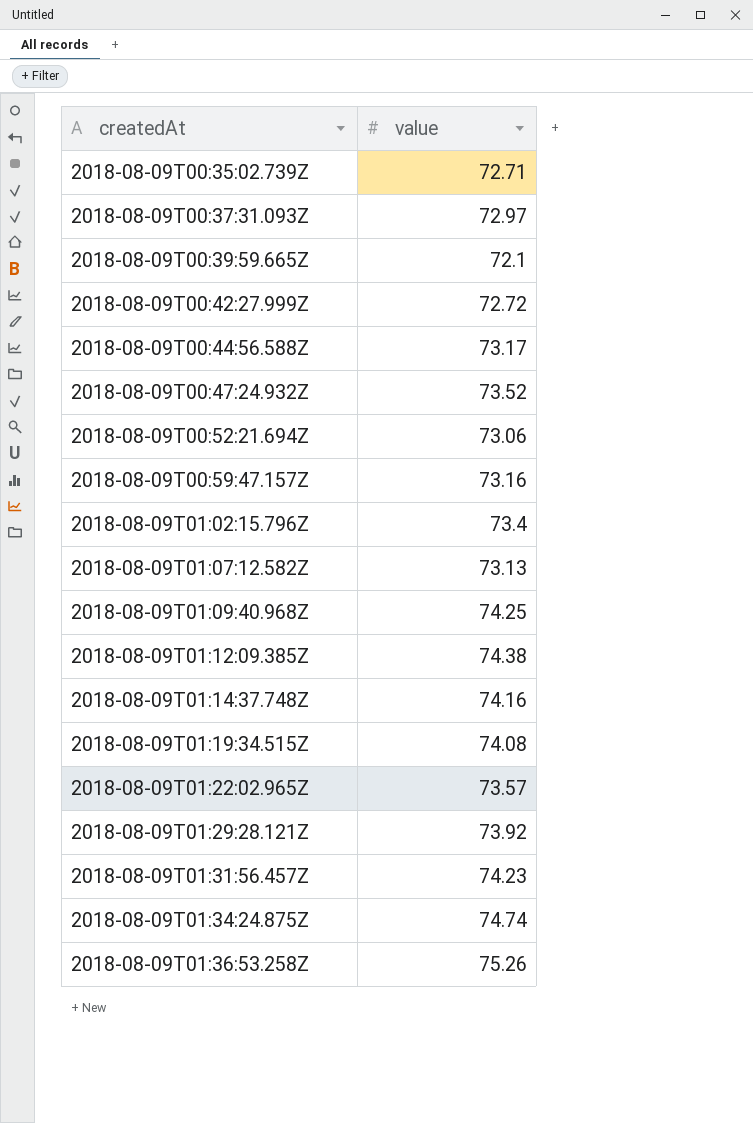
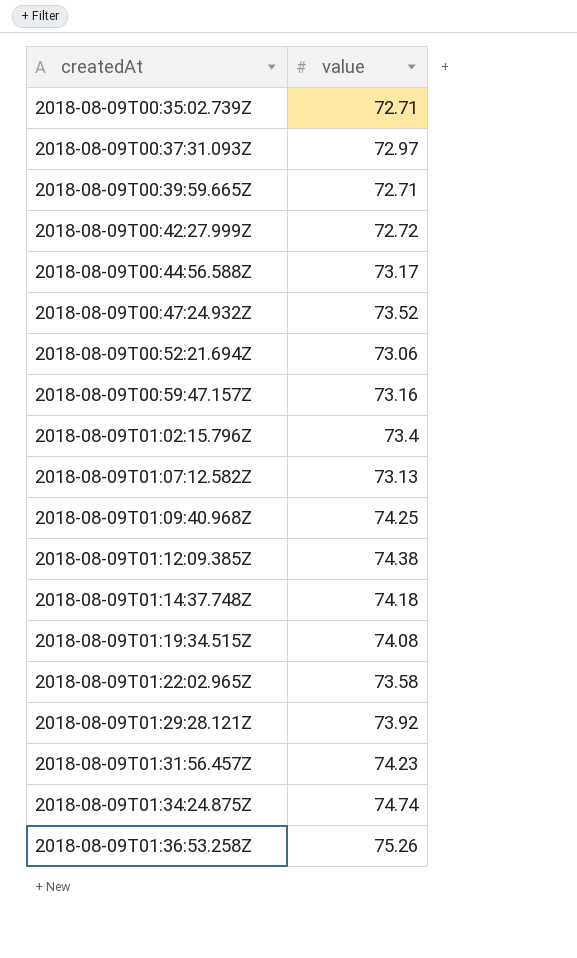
2018-08-09T00:39:59.665Z | value: 72.1 -> 72.71
2018-08-09T01:14:37.748Z | value: 74.16 -> 74.18
2018-08-09T01:22:02.965Z | value: 73.57 -> 73.58

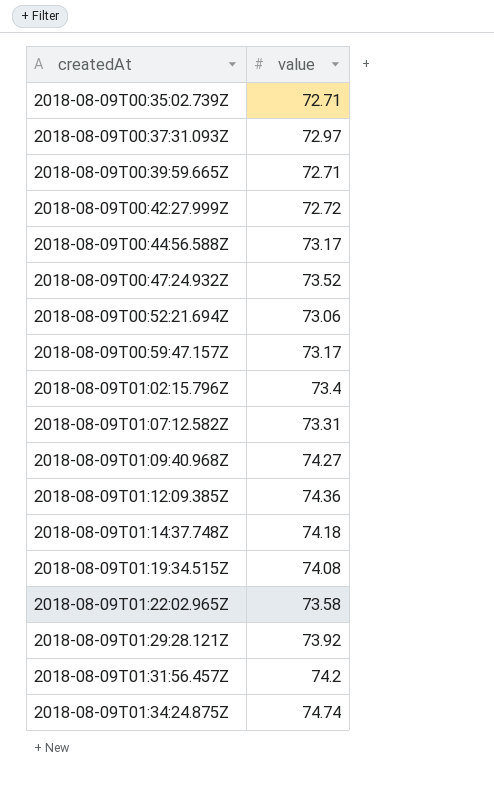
row 2018-08-09T01:36:53.258Z: 75.26 -> none
2018-08-09T00:59:47.157Z | value: 73.16 -> 73.17
2018-08-09T01:07:12.582Z | value: 73.13 -> 73.31
2018-08-09T01:09:40.968Z | value: 74.25 -> 74.27
2018-08-09T01:12:09.385Z | value: 74.38 -> 74.36
2018-08-09T01:31:56.457Z | value: 74.23 -> 74.2

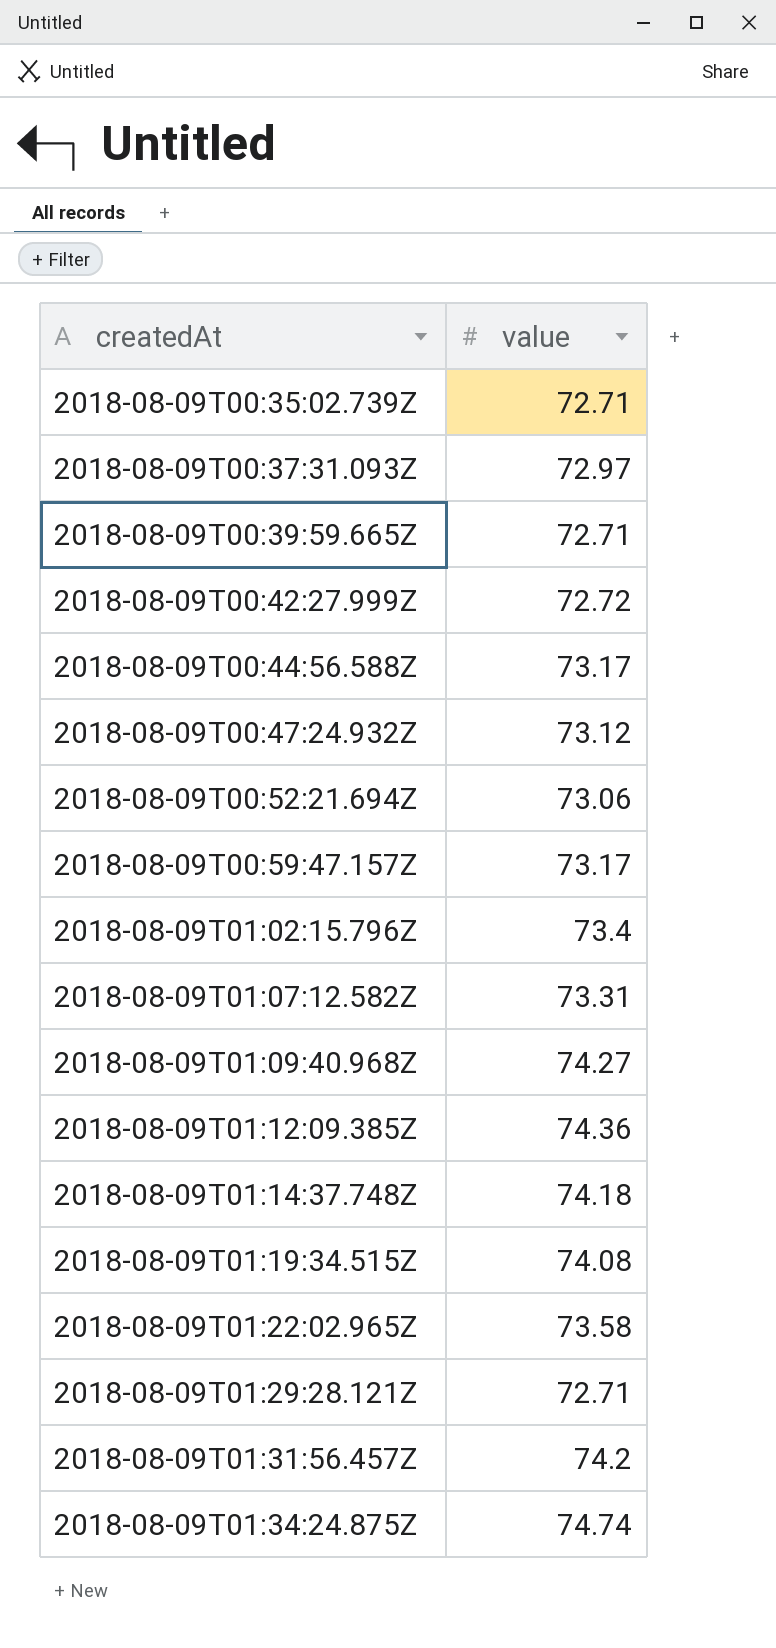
2018-08-09T00:47:24.932Z | value: 73.52 -> 73.12
2018-08-09T01:29:28.121Z | value: 73.92 -> 72.71

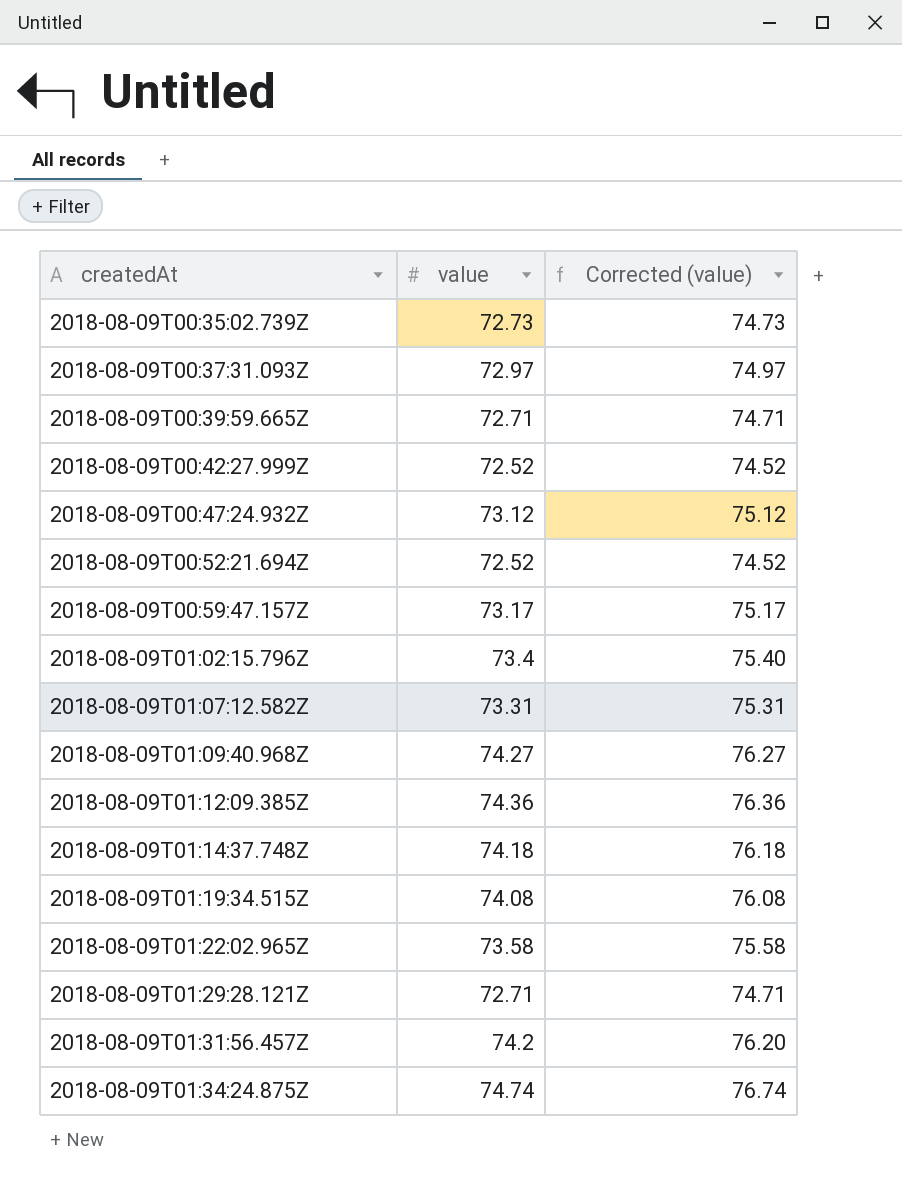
column Corrected (value) | formula: none -> [value] + 2
row 2018-08-09T00:44:56.588Z: 73.17 -> none
2018-08-09T00:35:02.739Z | value: 72.71 -> 72.73
2018-08-09T00:42:27.999Z | value: 72.72 -> 72.52
2018-08-09T00:52:21.694Z | value: 73.06 -> 72.52

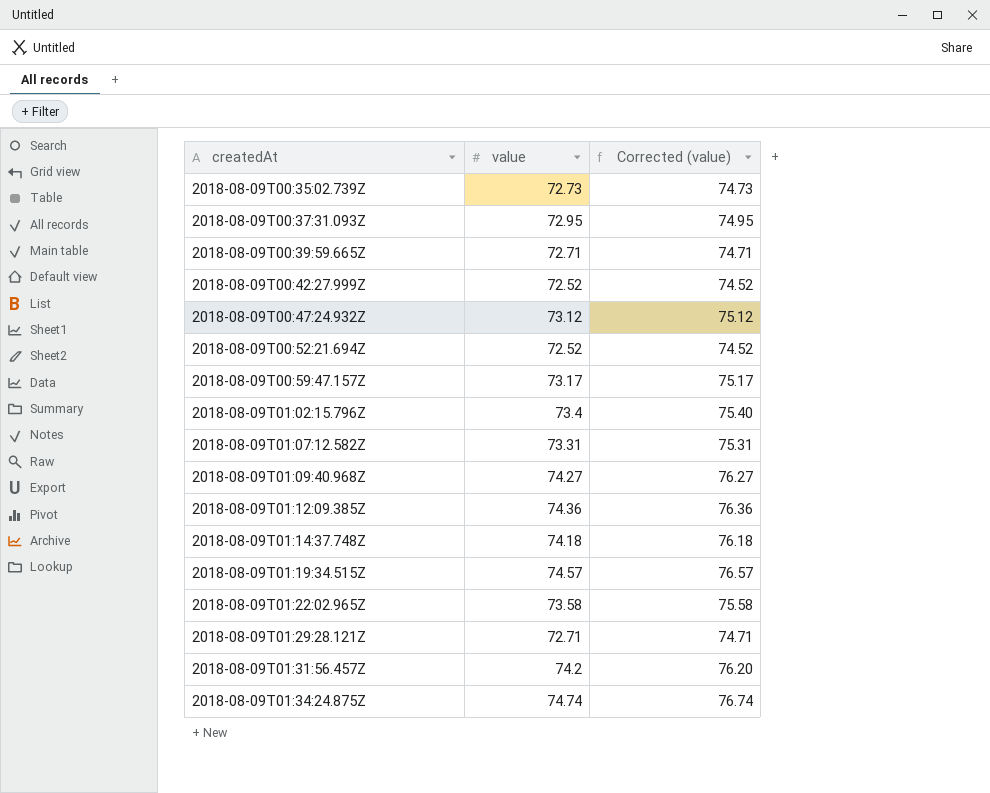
2018-08-09T00:37:31.093Z | value: 72.97 -> 72.95
2018-08-09T00:37:31.093Z | Corrected (value): 74.97 -> 74.95
2018-08-09T01:19:34.515Z | value: 74.08 -> 74.57
2018-08-09T01:19:34.515Z | Corrected (value): 76.08 -> 76.57

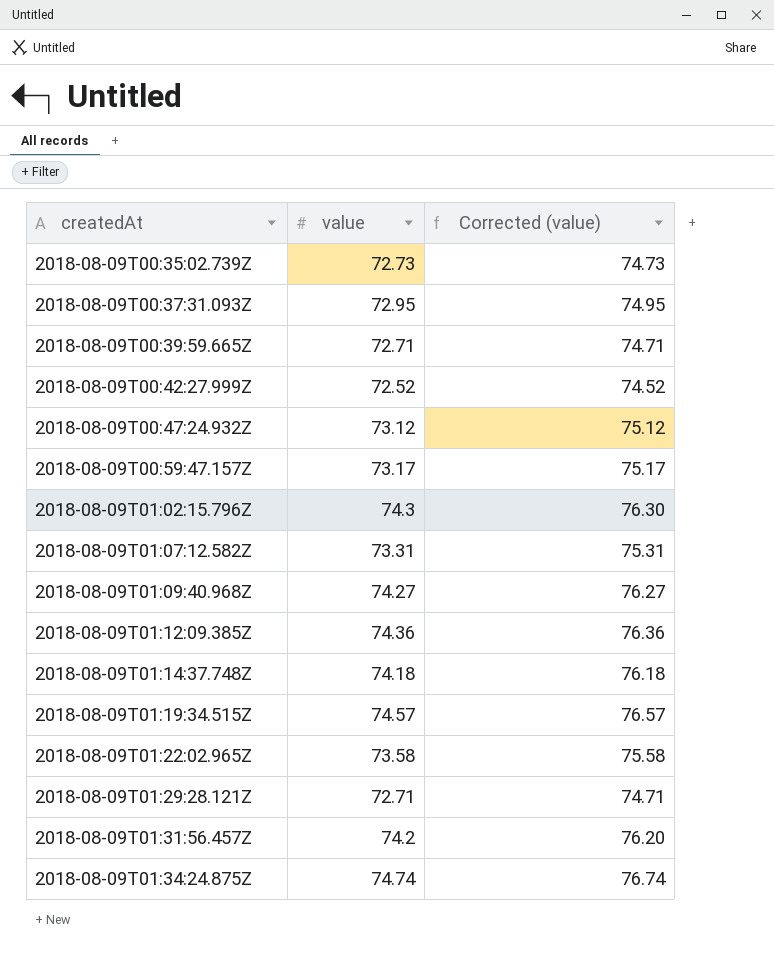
row 2018-08-09T00:52:21.694Z: 72.52 | 74.52 -> none
2018-08-09T01:02:15.796Z | value: 73.4 -> 74.3
2018-08-09T01:02:15.796Z | Corrected (value): 75.40 -> 76.30

